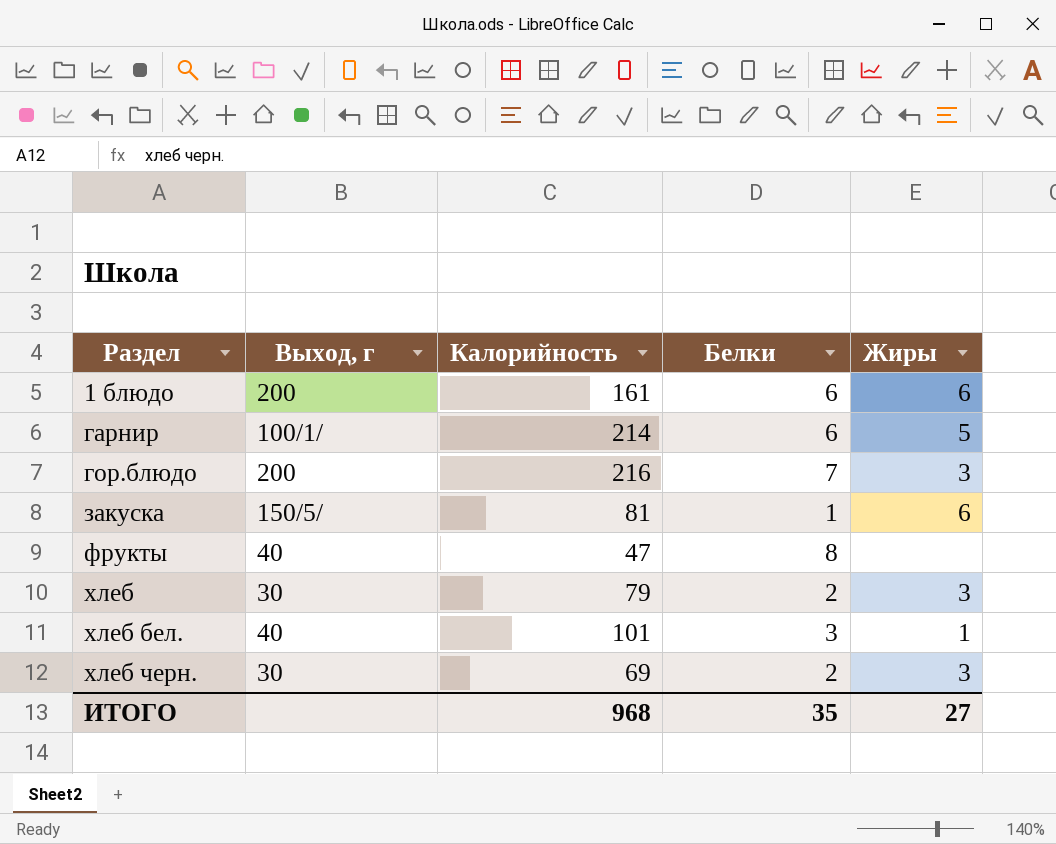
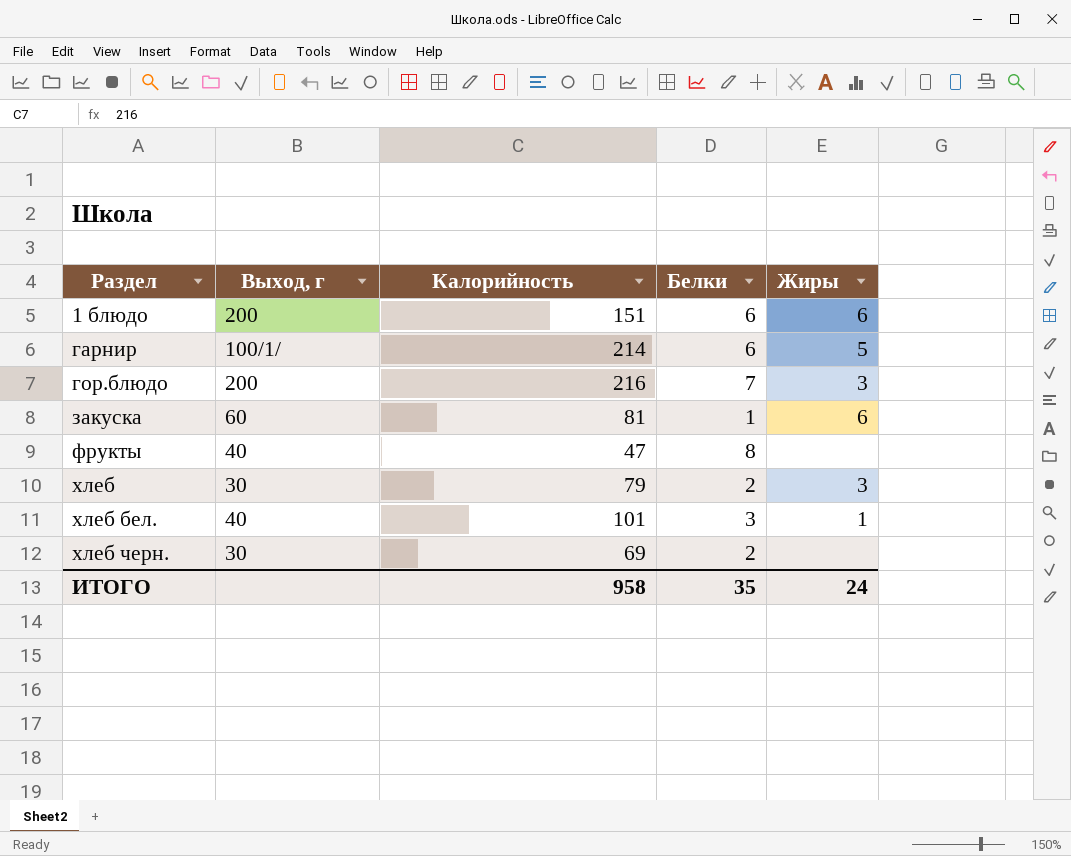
1 блюдо | Калорийность: 161 -> 151
закуска | Выход, г: 150/5/ -> 60
хлеб черн. | Жиры: 3 -> none
ИТОГО | Калорийность: 968 -> 958
ИТОГО | Жиры: 27 -> 24

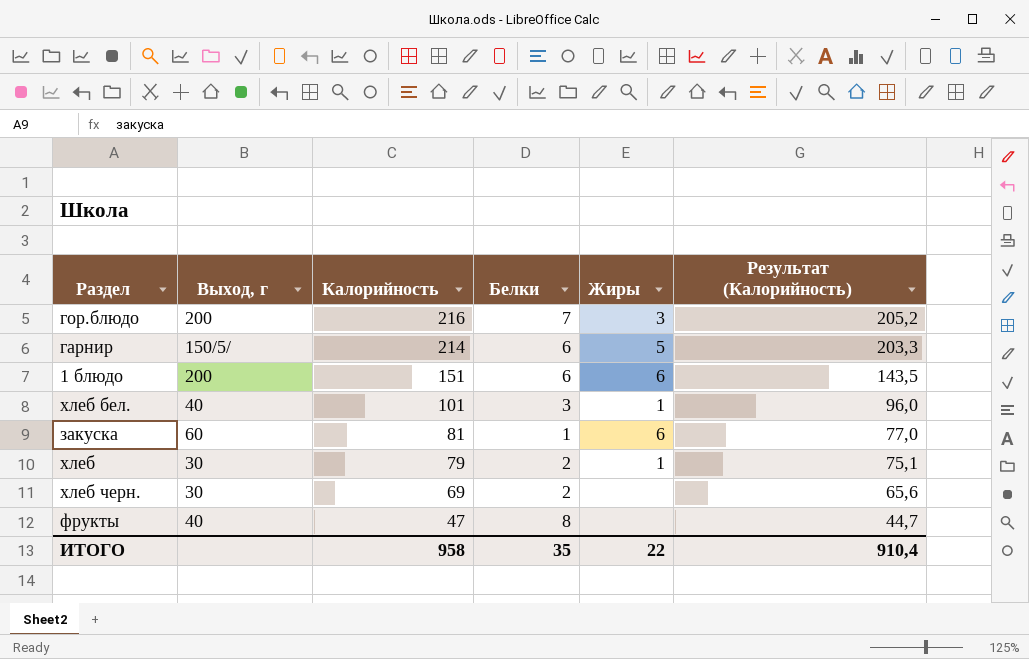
row order: Раздел ascending -> Калорийность descending
column Результат (Калорийность) | formula: none -> [Калорийность] * 0,95
гарнир | Выход, г: 100/1/ -> 150/5/
хлеб | Жиры: 3 -> 1
ИТОГО | Жиры: 24 -> 22

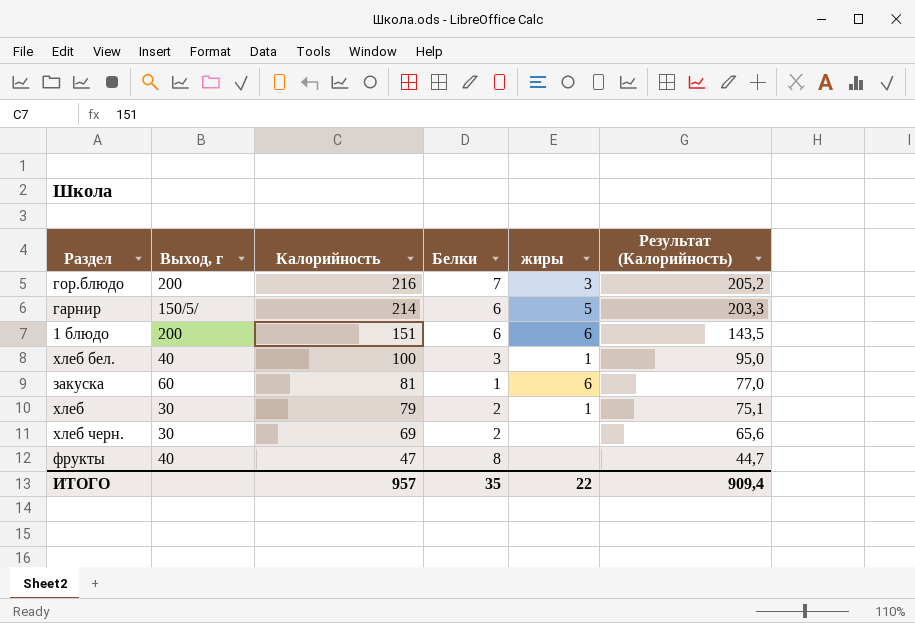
column name: Жиры -> жиры
хлеб бел. | Калорийность: 101 -> 100
хлеб бел. | Результат (Калорийность): 96,0 -> 95,0
ИТОГО | Калорийность: 958 -> 957
ИТОГО | Результат (Калорийность): 910,4 -> 909,4

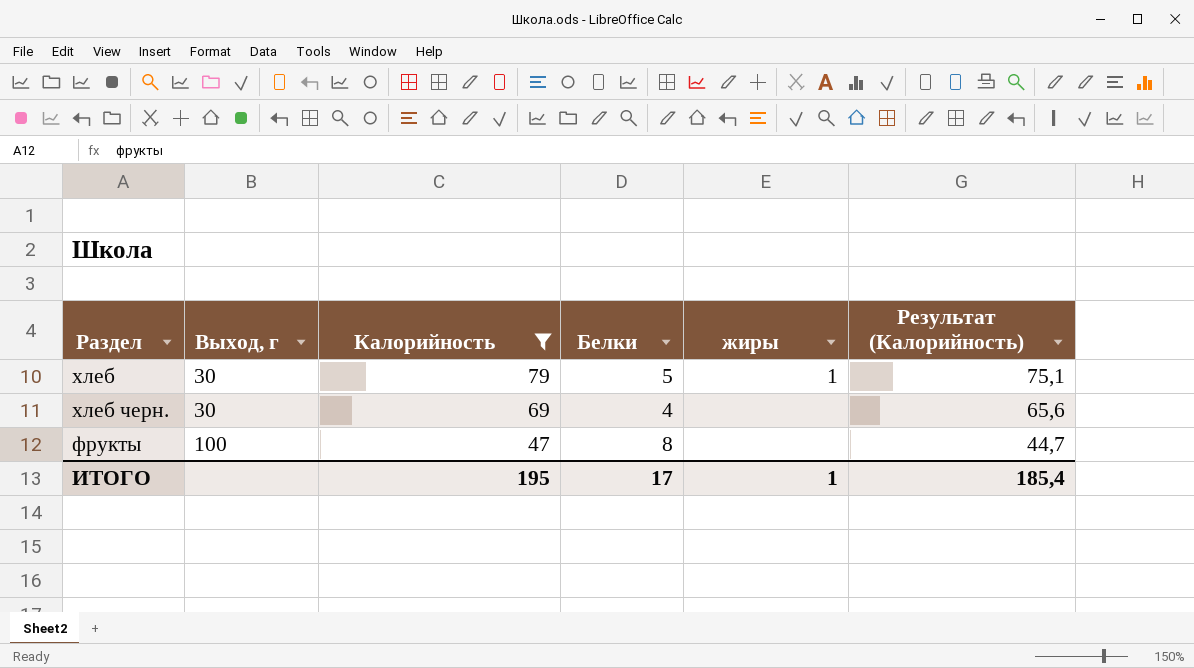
filter: none -> Калорийность <= 79
хлеб | Белки: 2 -> 5
хлеб черн. | Белки: 2 -> 4
фрукты | Выход, г: 40 -> 100
ИТОГО | Калорийность: 957 -> 195
ИТОГО | Белки: 35 -> 17
ИТОГО | жиры: 22 -> 1
ИТОГО | Результат (Калорийность): 909,4 -> 185,4

